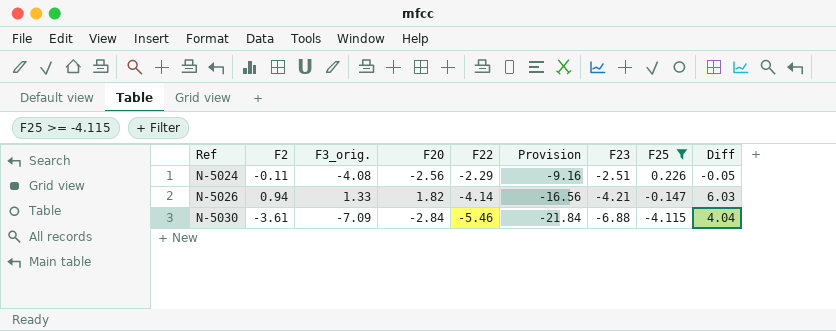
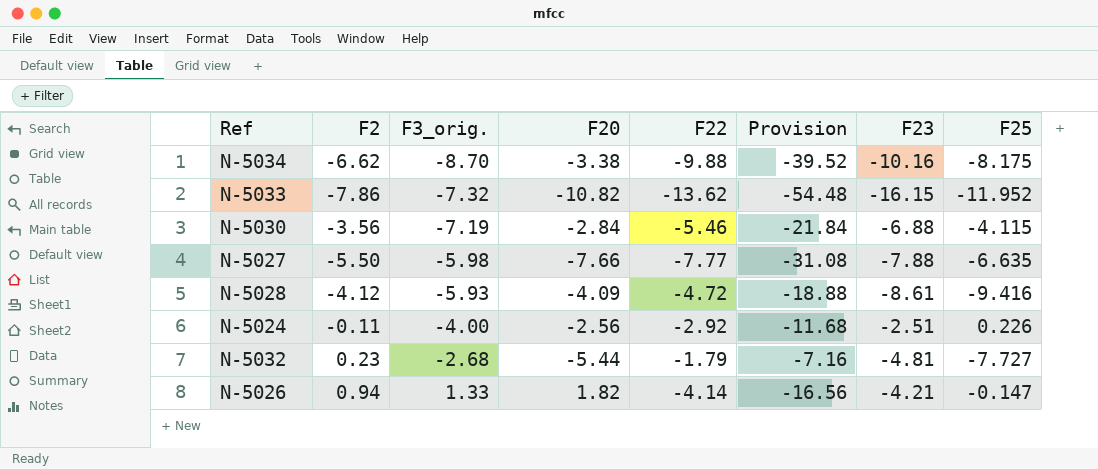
filter: F25 >= -4.115 -> none
row order: Ref ascending -> F3_orig. ascending
column Diff | formula: [F20] - [F23] -> none
N-5030 | F2: -3.61 -> -3.56
N-5030 | F3_orig.: -7.09 -> -7.19
N-5024 | F3_orig.: -4.08 -> -4.00
N-5024 | F22: -2.29 -> -2.92
N-5024 | Provision: -9.16 -> -11.68

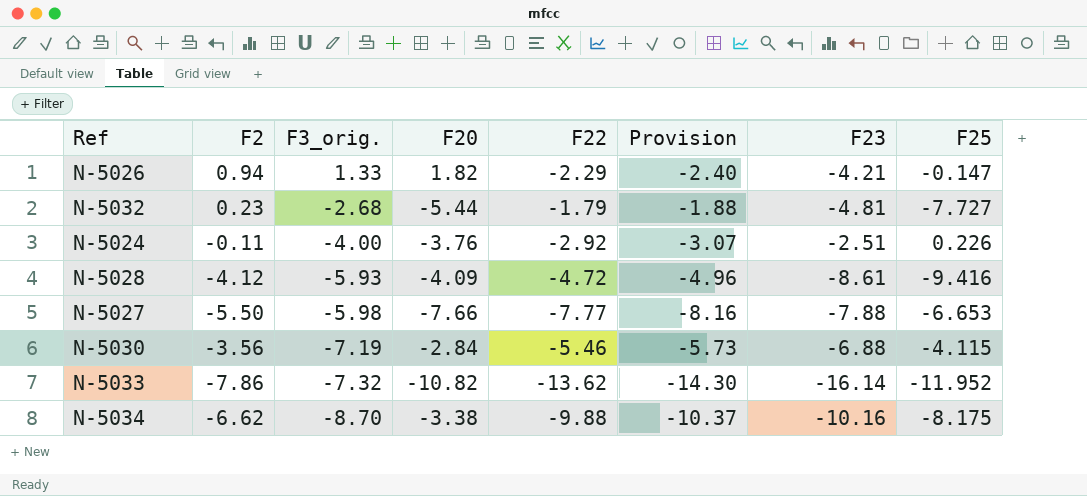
row order: F3_orig. ascending -> F3_orig. descending
column Provision | formula: [F22] * 4 -> [F22] * 1.05
N-5026 | F22: -4.14 -> -2.29
N-5024 | F20: -2.56 -> -3.76
N-5027 | F25: -6.635 -> -6.653
N-5033 | F23: -16.15 -> -16.14

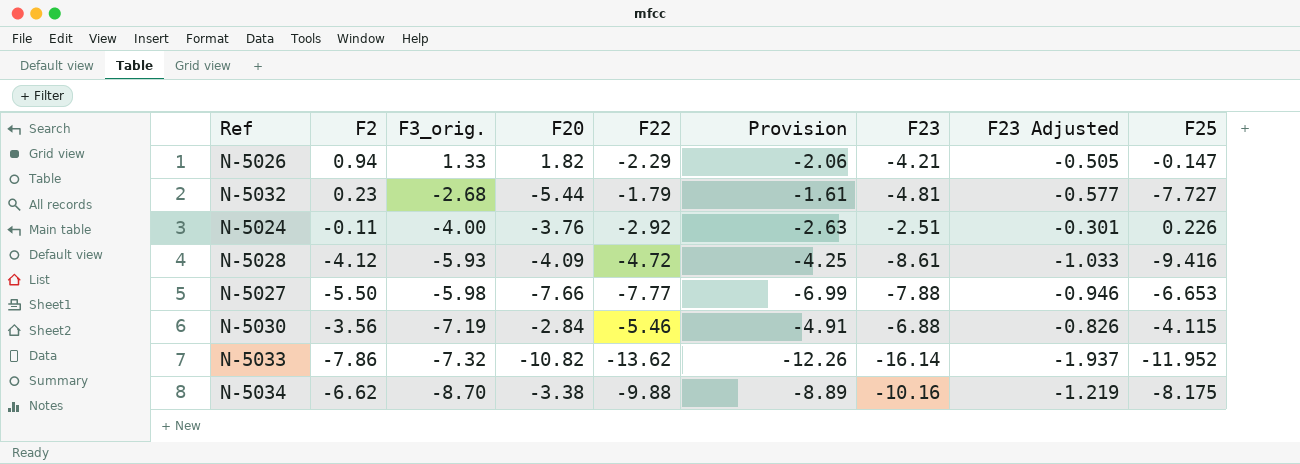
column Provision | formula: [F22] * 1.05 -> [F22] * 0.9
column F23 Adjusted | formula: none -> [F23] * 0.12

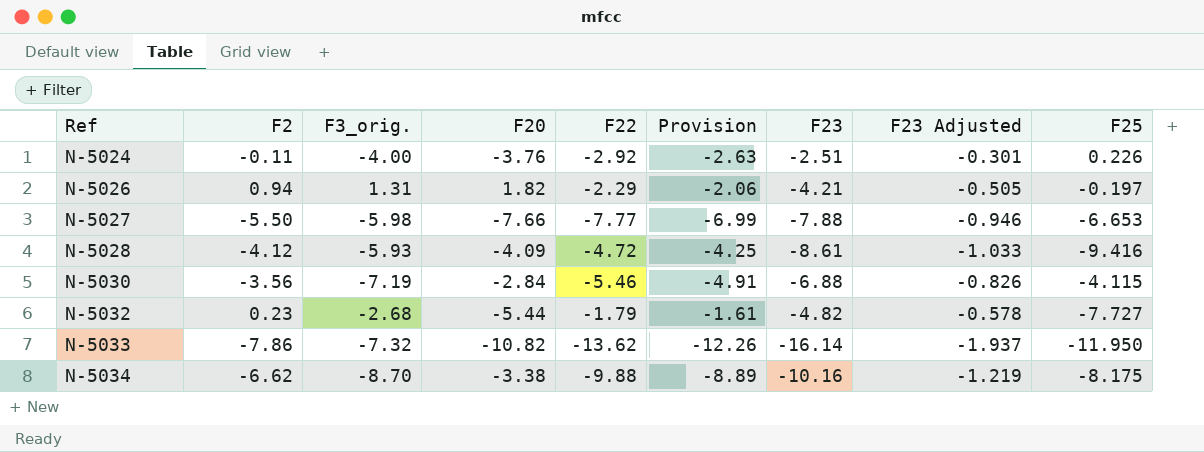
row order: F3_orig. descending -> Ref ascending
N-5026 | F3_orig.: 1.33 -> 1.31
N-5026 | F25: -0.147 -> -0.197
N-5032 | F23: -4.81 -> -4.82
N-5032 | F23 Adjusted: -0.577 -> -0.578
N-5033 | F25: -11.952 -> -11.950

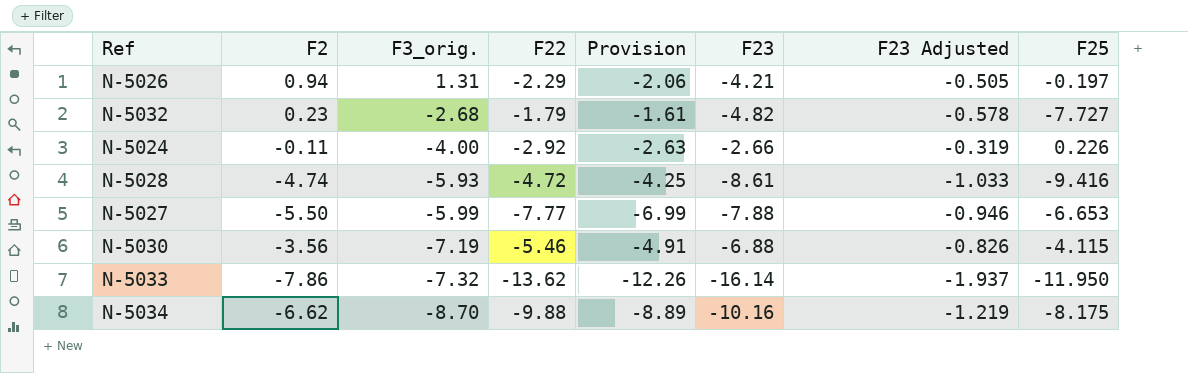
row order: Ref ascending -> F3_orig. descending
column F20 | position: 4 -> none
N-5024 | F23: -2.51 -> -2.66
N-5024 | F23 Adjusted: -0.301 -> -0.319
N-5028 | F2: -4.12 -> -4.74
N-5027 | F3_orig.: -5.98 -> -5.99

